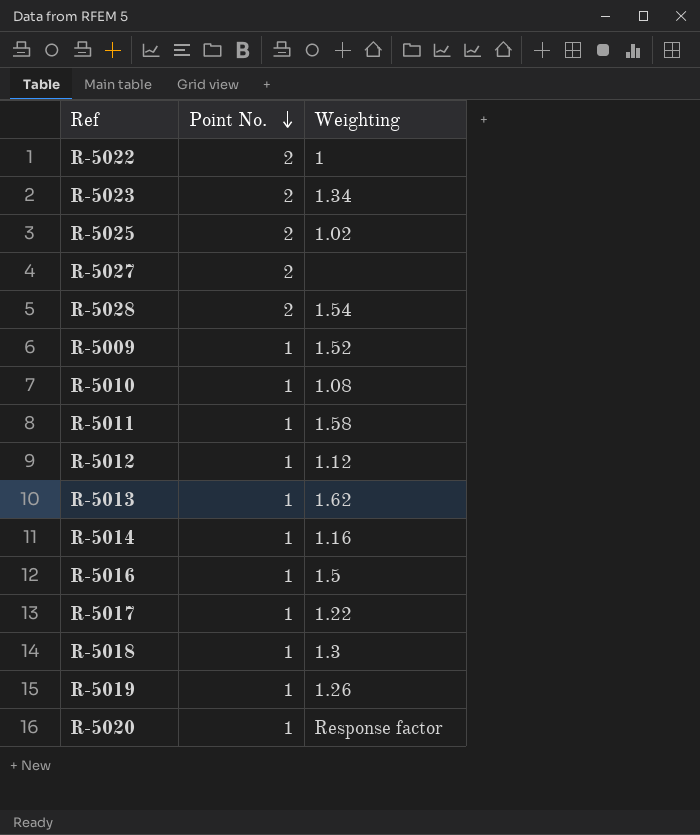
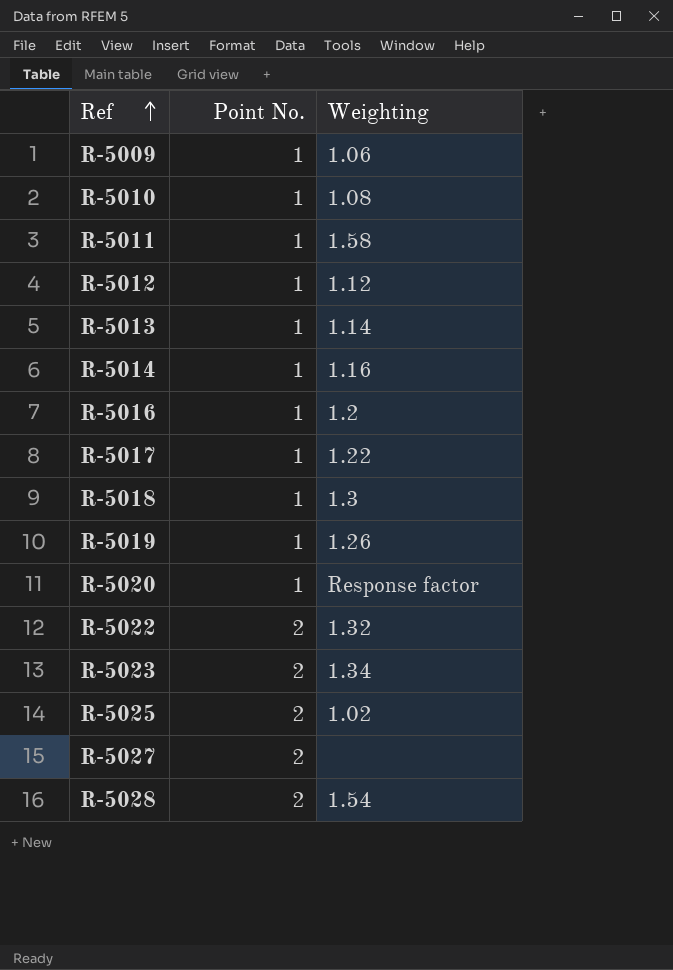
row order: Point No. descending -> Ref ascending
R-5009 | Weighting: 1.52 -> 1.06
R-5013 | Weighting: 1.62 -> 1.14
R-5016 | Weighting: 1.5 -> 1.2
R-5022 | Weighting: 1 -> 1.32

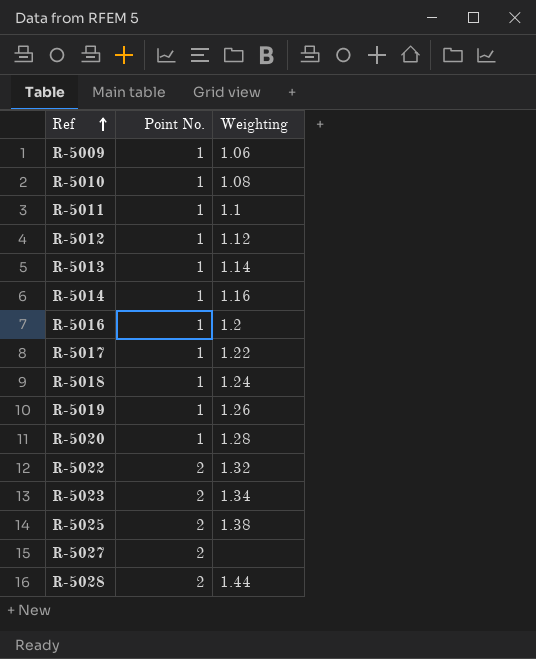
R-5011 | Weighting: 1.58 -> 1.1
R-5018 | Weighting: 1.3 -> 1.24
R-5020 | Weighting: Response factor -> 1.28
R-5025 | Weighting: 1.02 -> 1.38
R-5028 | Weighting: 1.54 -> 1.44

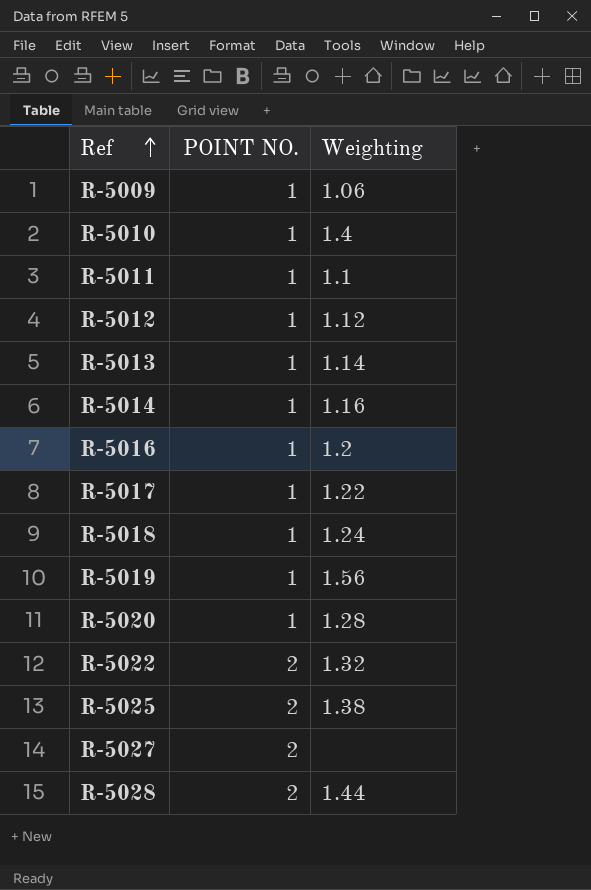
column name: Point No. -> POINT NO.
row R-5023: 2 | 1.34 -> none
R-5010 | Weighting: 1.08 -> 1.4
R-5019 | Weighting: 1.26 -> 1.56

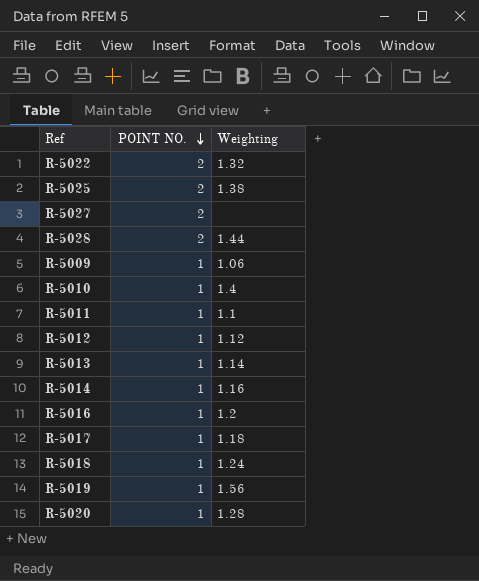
row order: Ref ascending -> POINT NO. descending
R-5017 | Weighting: 1.22 -> 1.18

